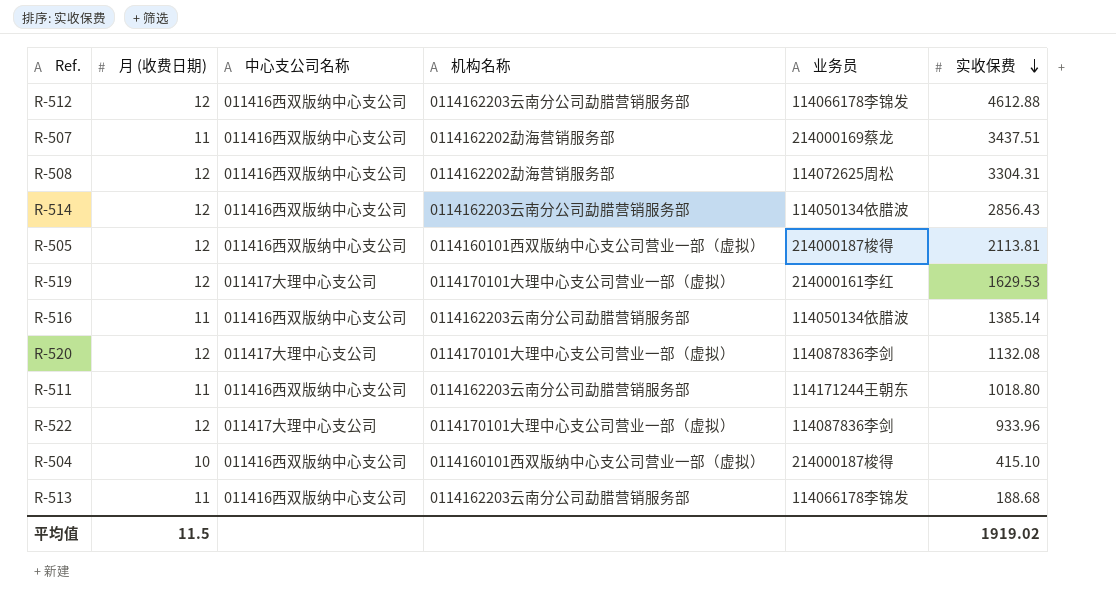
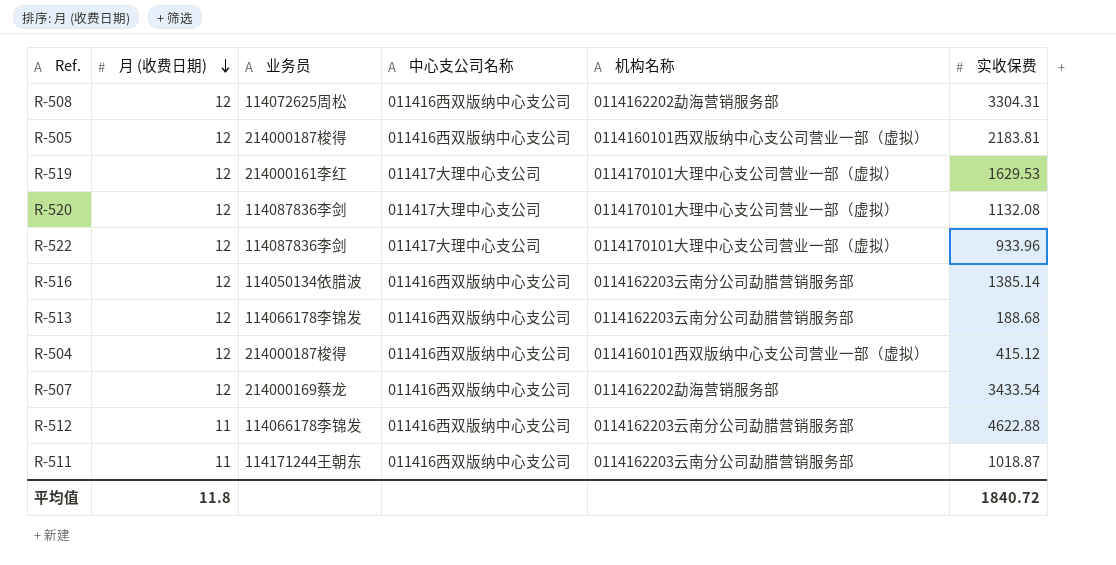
row order: 实收保费 descending -> 月 (收费日期) descending
column 业务员 | position: 5 -> 3
row R-514: 12 | 011416西双版纳中心支公司 | 0114162203云南分公司勐腊营销服务部 | 114050134依腊波 | 2856.43 -> none
R-505 | 实收保费: 2113.81 -> 2183.81
R-516 | 月 (收费日期): 11 -> 12
R-513 | 月 (收费日期): 11 -> 12
R-504 | 月 (收费日期): 10 -> 12
R-504 | 实收保费: 415.10 -> 415.12
R-507 | 月 (收费日期): 11 -> 12
R-507 | 实收保费: 3437.51 -> 3433.54
R-512 | 月 (收费日期): 12 -> 11
R-512 | 实收保费: 4612.88 -> 4622.88
R-511 | 实收保费: 1018.80 -> 1018.87
平均值 | 月 (收费日期): 11.5 -> 11.8
平均值 | 实收保费: 1919.02 -> 1840.72

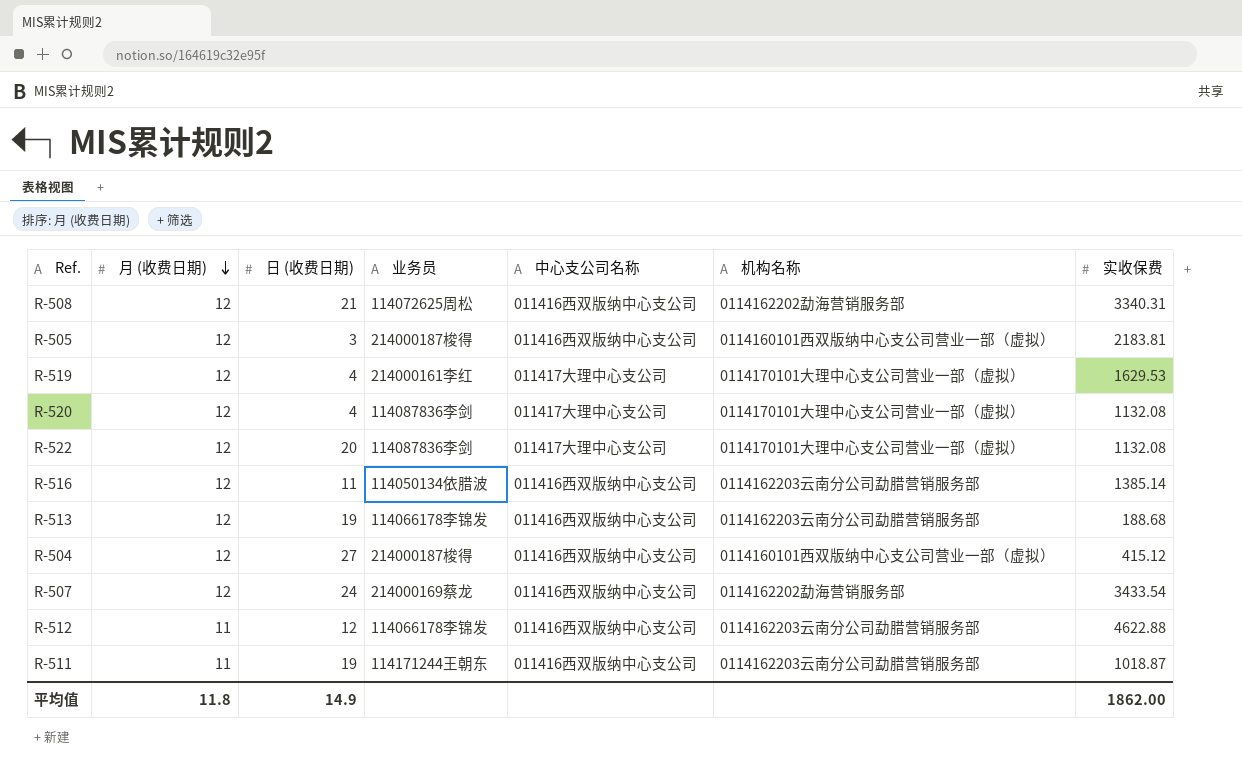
column 日 (收费日期) | position: none -> 3
R-508 | 实收保费: 3304.31 -> 3340.31
R-522 | 实收保费: 933.96 -> 1132.08
平均值 | 实收保费: 1840.72 -> 1862.00

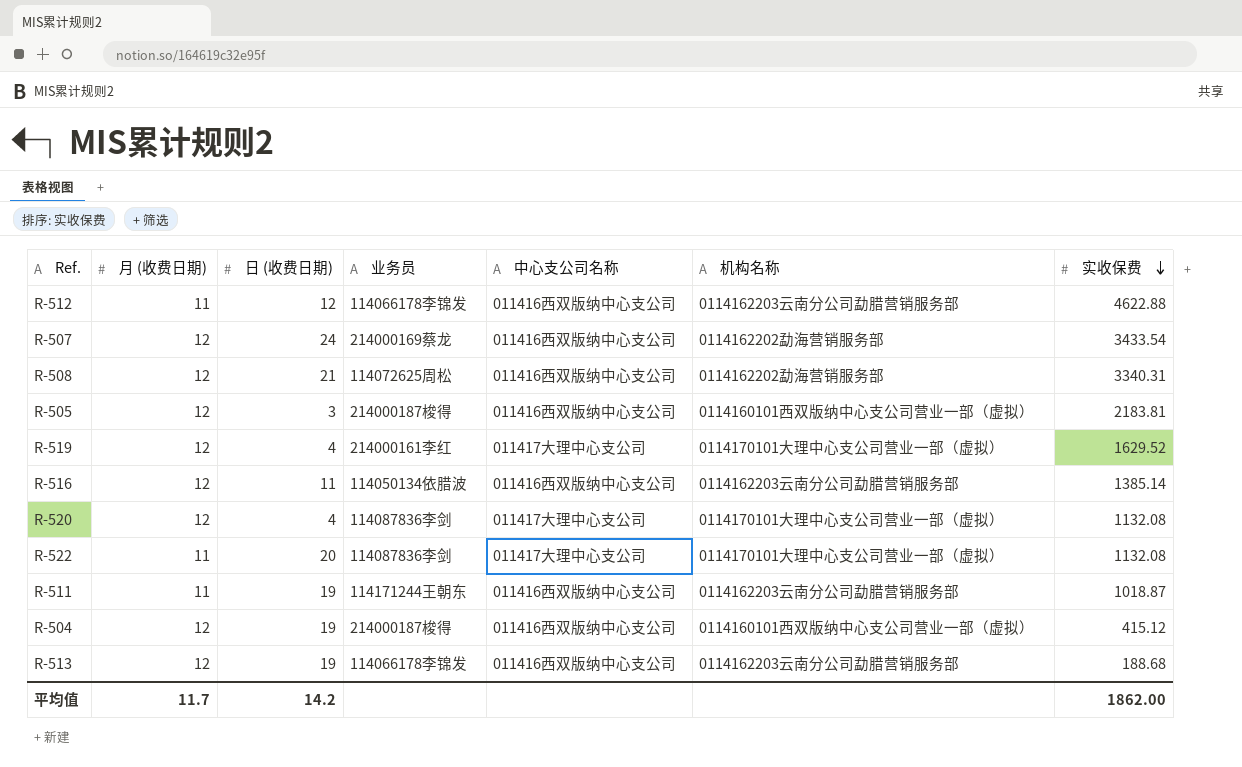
row order: 月 (收费日期) descending -> 实收保费 descending
R-519 | 实收保费: 1629.53 -> 1629.52
R-522 | 月 (收费日期): 12 -> 11
R-504 | 日 (收费日期): 27 -> 19
平均值 | 月 (收费日期): 11.8 -> 11.7
平均值 | 日 (收费日期): 14.9 -> 14.2

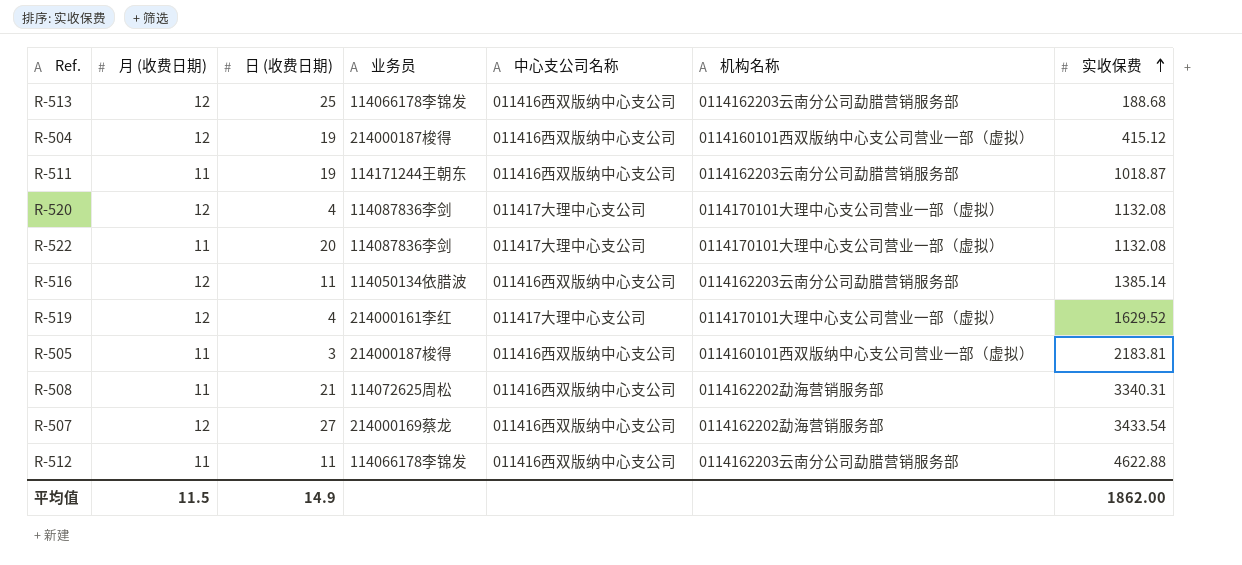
row order: 实收保费 descending -> 实收保费 ascending
R-513 | 日 (收费日期): 19 -> 25
R-505 | 月 (收费日期): 12 -> 11
R-508 | 月 (收费日期): 12 -> 11
R-507 | 日 (收费日期): 24 -> 27
R-512 | 日 (收费日期): 12 -> 11
平均值 | 月 (收费日期): 11.7 -> 11.5
平均值 | 日 (收费日期): 14.2 -> 14.9

